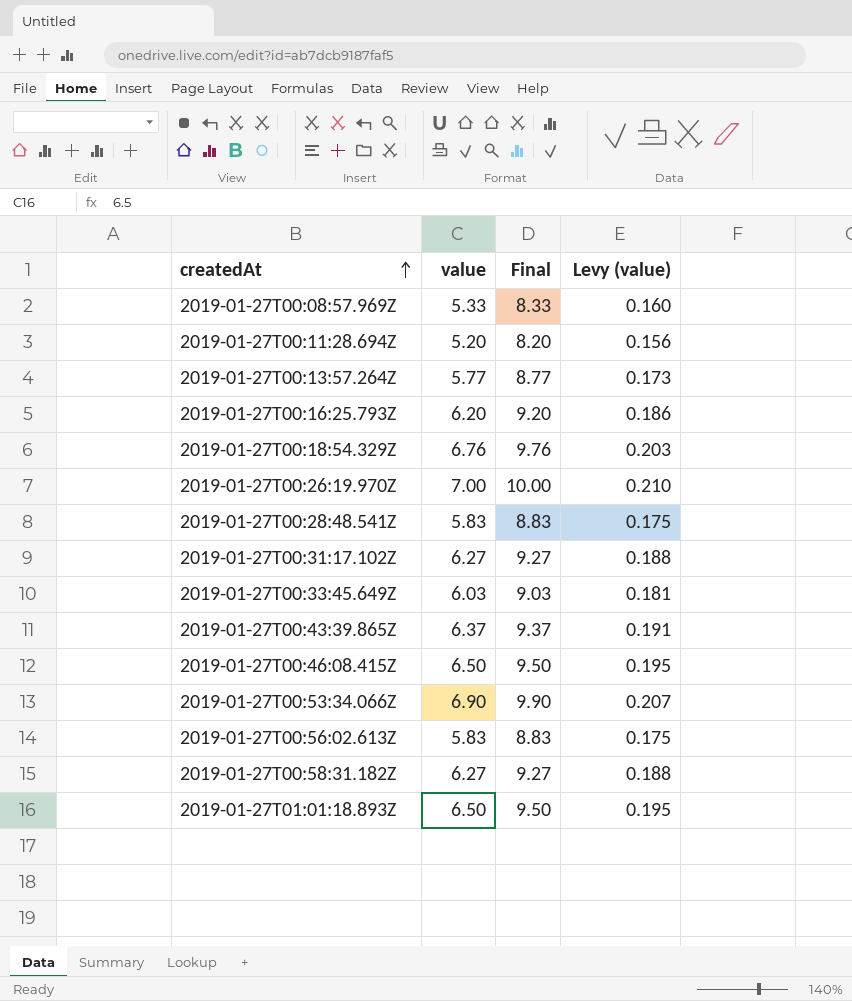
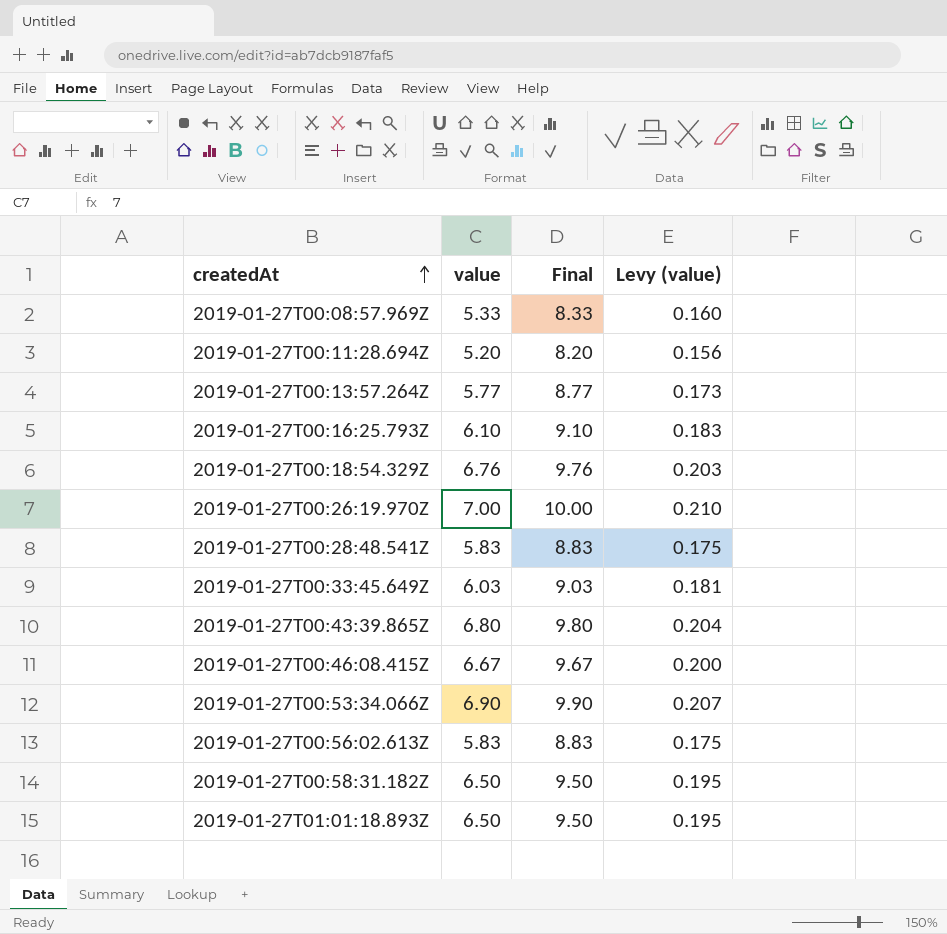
row 2019-01-27T00:31:17.102Z: 6.27 | 9.27 | 0.188 -> none
2019-01-27T00:16:25.793Z | value: 6.20 -> 6.10
2019-01-27T00:16:25.793Z | Final: 9.20 -> 9.10
2019-01-27T00:16:25.793Z | Levy (value): 0.186 -> 0.183
2019-01-27T00:43:39.865Z | value: 6.37 -> 6.80
2019-01-27T00:43:39.865Z | Final: 9.37 -> 9.80
2019-01-27T00:43:39.865Z | Levy (value): 0.191 -> 0.204
2019-01-27T00:46:08.415Z | value: 6.50 -> 6.67
2019-01-27T00:46:08.415Z | Final: 9.50 -> 9.67
2019-01-27T00:46:08.415Z | Levy (value): 0.195 -> 0.200
2019-01-27T00:58:31.182Z | value: 6.27 -> 6.50
2019-01-27T00:58:31.182Z | Final: 9.27 -> 9.50
2019-01-27T00:58:31.182Z | Levy (value): 0.188 -> 0.195

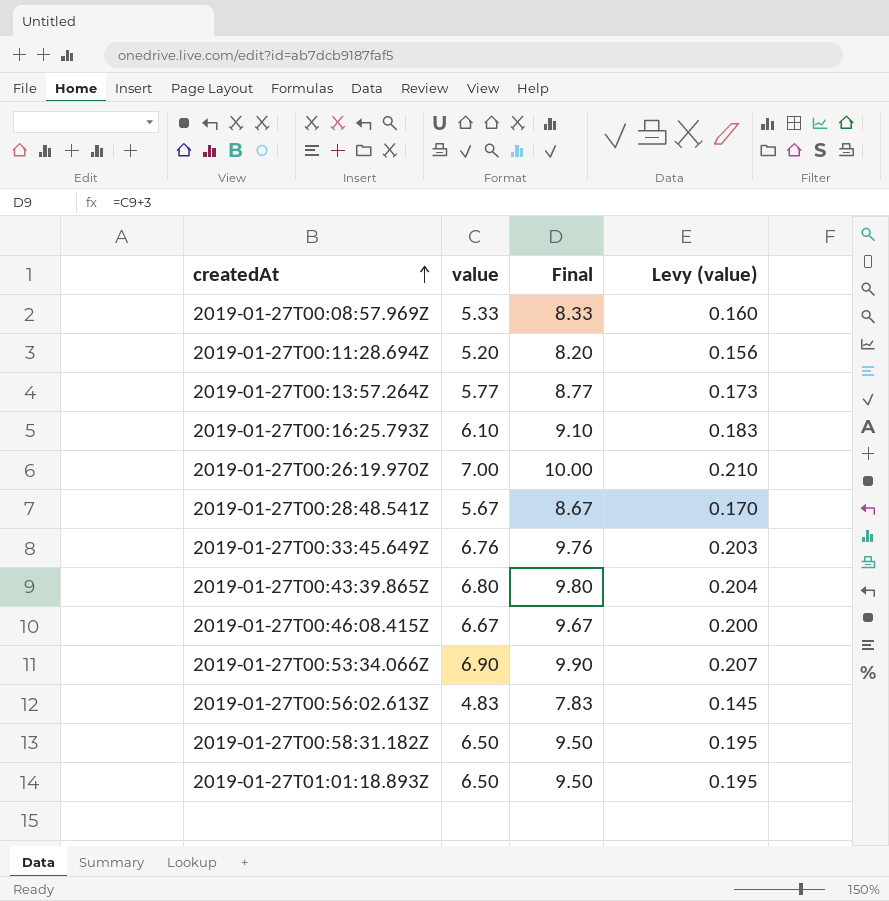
row 2019-01-27T00:18:54.329Z: 6.76 | 9.76 | 0.203 -> none
2019-01-27T00:28:48.541Z | value: 5.83 -> 5.67
2019-01-27T00:28:48.541Z | Final: 8.83 -> 8.67
2019-01-27T00:28:48.541Z | Levy (value): 0.175 -> 0.170
2019-01-27T00:33:45.649Z | value: 6.03 -> 6.76
2019-01-27T00:33:45.649Z | Final: 9.03 -> 9.76
2019-01-27T00:33:45.649Z | Levy (value): 0.181 -> 0.203
2019-01-27T00:56:02.613Z | value: 5.83 -> 4.83
2019-01-27T00:56:02.613Z | Final: 8.83 -> 7.83
2019-01-27T00:56:02.613Z | Levy (value): 0.175 -> 0.145

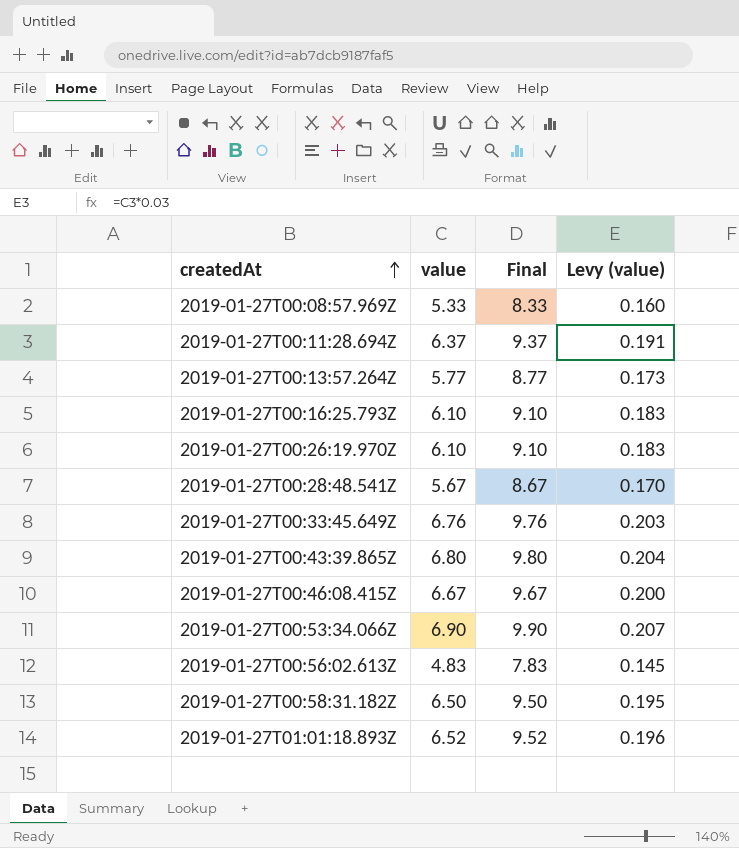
2019-01-27T00:11:28.694Z | value: 5.20 -> 6.37
2019-01-27T00:11:28.694Z | Final: 8.20 -> 9.37
2019-01-27T00:11:28.694Z | Levy (value): 0.156 -> 0.191
2019-01-27T00:26:19.970Z | value: 7.00 -> 6.10
2019-01-27T00:26:19.970Z | Final: 10.00 -> 9.10
2019-01-27T00:26:19.970Z | Levy (value): 0.210 -> 0.183
2019-01-27T01:01:18.893Z | value: 6.50 -> 6.52
2019-01-27T01:01:18.893Z | Final: 9.50 -> 9.52
2019-01-27T01:01:18.893Z | Levy (value): 0.195 -> 0.196

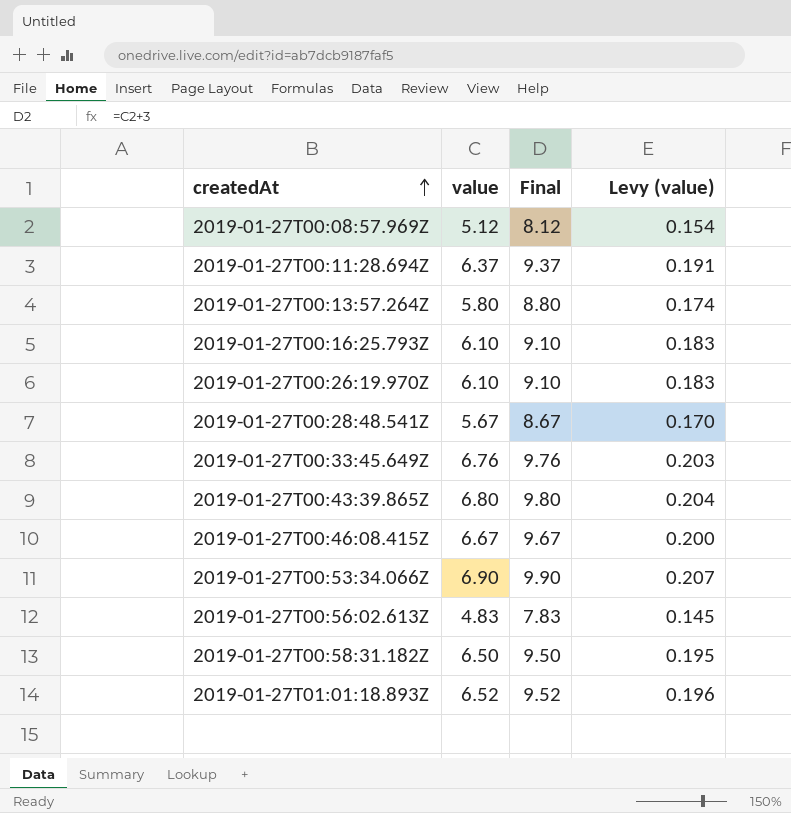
2019-01-27T00:08:57.969Z | value: 5.33 -> 5.12
2019-01-27T00:08:57.969Z | Final: 8.33 -> 8.12
2019-01-27T00:08:57.969Z | Levy (value): 0.160 -> 0.154
2019-01-27T00:13:57.264Z | value: 5.77 -> 5.80
2019-01-27T00:13:57.264Z | Final: 8.77 -> 8.80
2019-01-27T00:13:57.264Z | Levy (value): 0.173 -> 0.174

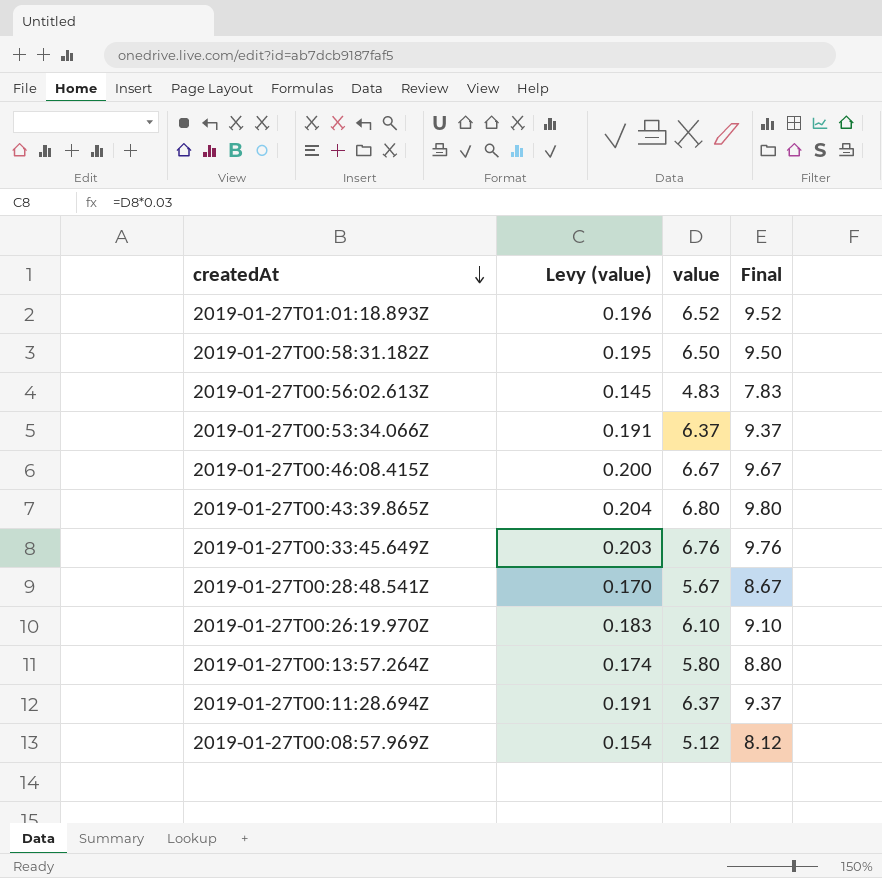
row order: createdAt ascending -> createdAt descending
column Levy (value) | position: 4 -> 2
row 2019-01-27T00:16:25.793Z: 6.10 | 9.10 | 0.183 -> none
2019-01-27T00:53:34.066Z | Levy (value): 0.207 -> 0.191
2019-01-27T00:53:34.066Z | value: 6.90 -> 6.37
2019-01-27T00:53:34.066Z | Final: 9.90 -> 9.37

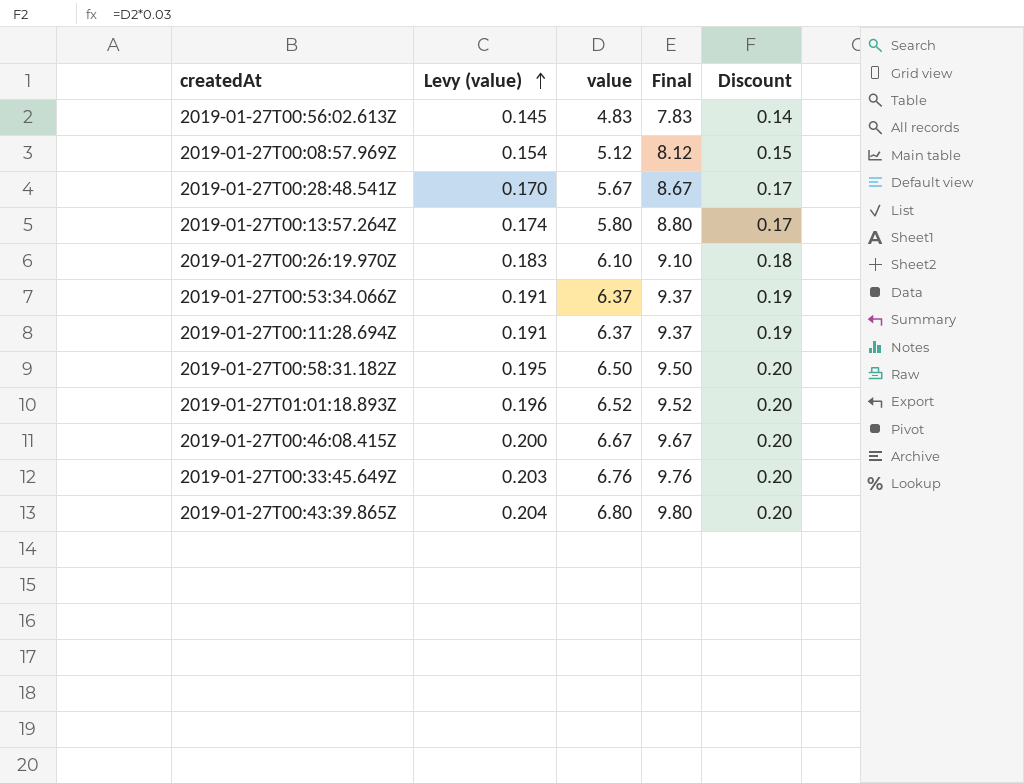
row order: createdAt descending -> Levy (value) ascending
column Discount | formula: none -> [value] * 0.03

